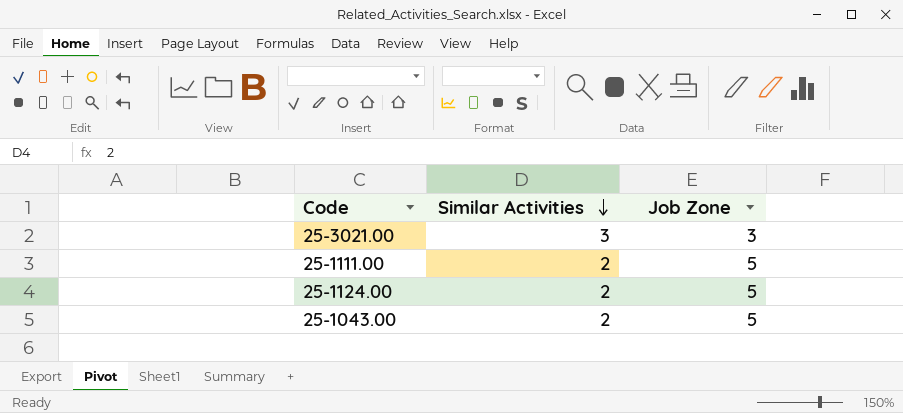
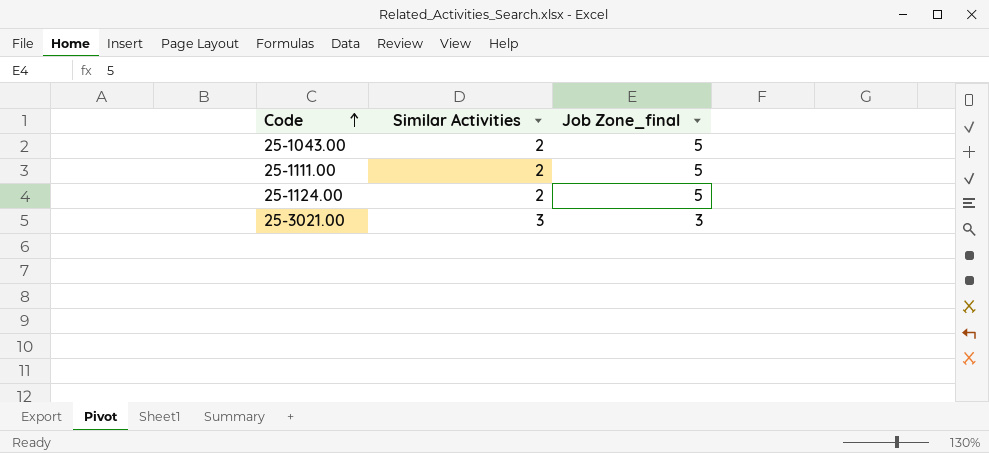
row order: Similar Activities descending -> Code ascending
column name: Job Zone -> Job Zone_final

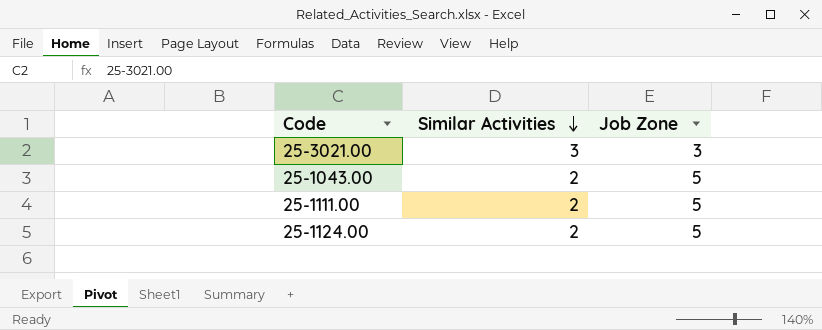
row order: Code ascending -> Similar Activities descending
column name: Job Zone_final -> Job Zone

